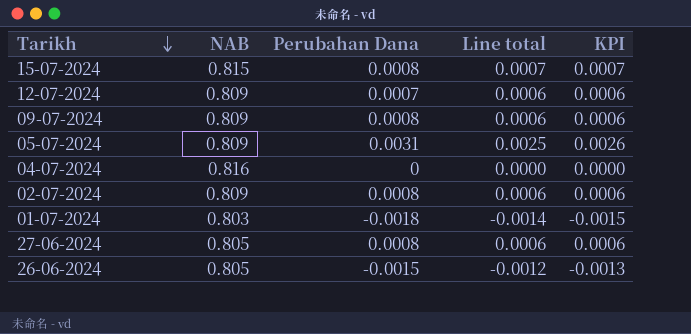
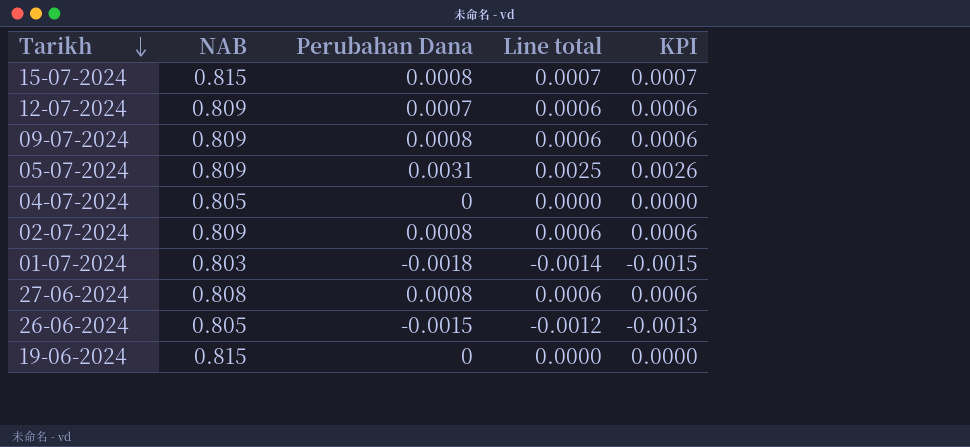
04-07-2024 | NAB: 0.816 -> 0.805
27-06-2024 | NAB: 0.805 -> 0.808
row 19-06-2024: none -> 0.815 | 0 | 0.0000 | 0.0000

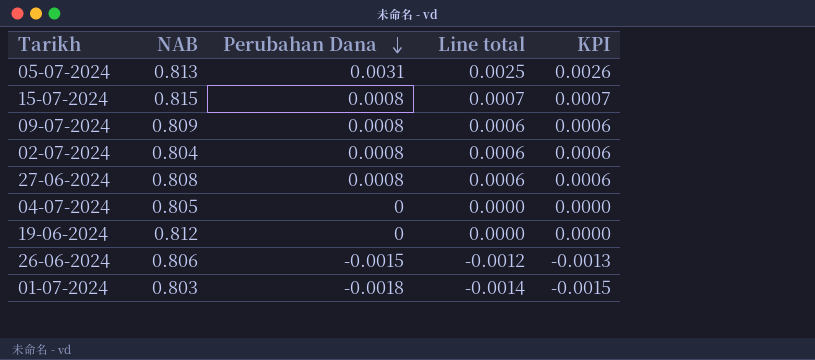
row order: Tarikh descending -> Perubahan Dana descending
row 12-07-2024: 0.809 | 0.0007 | 0.0006 | 0.0006 -> none
05-07-2024 | NAB: 0.809 -> 0.813
02-07-2024 | NAB: 0.809 -> 0.804
19-06-2024 | NAB: 0.815 -> 0.812
26-06-2024 | NAB: 0.805 -> 0.806

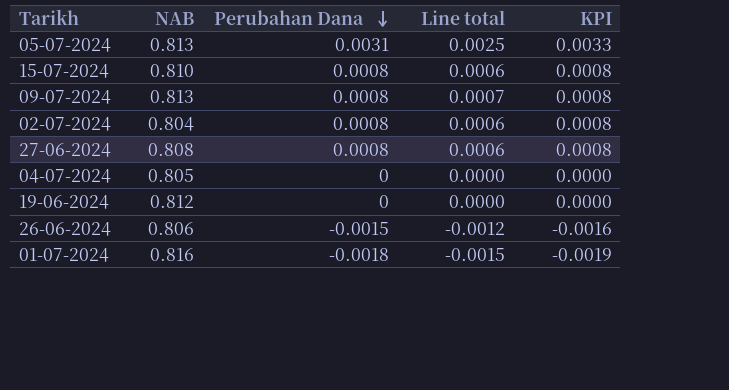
column KPI | formula: [Line total] * 1.05 -> [Perubahan Dana] * 1.05
15-07-2024 | NAB: 0.815 -> 0.810
15-07-2024 | Line total: 0.0007 -> 0.0006
09-07-2024 | NAB: 0.809 -> 0.813
09-07-2024 | Line total: 0.0006 -> 0.0007
01-07-2024 | NAB: 0.803 -> 0.816
01-07-2024 | Line total: -0.0014 -> -0.0015

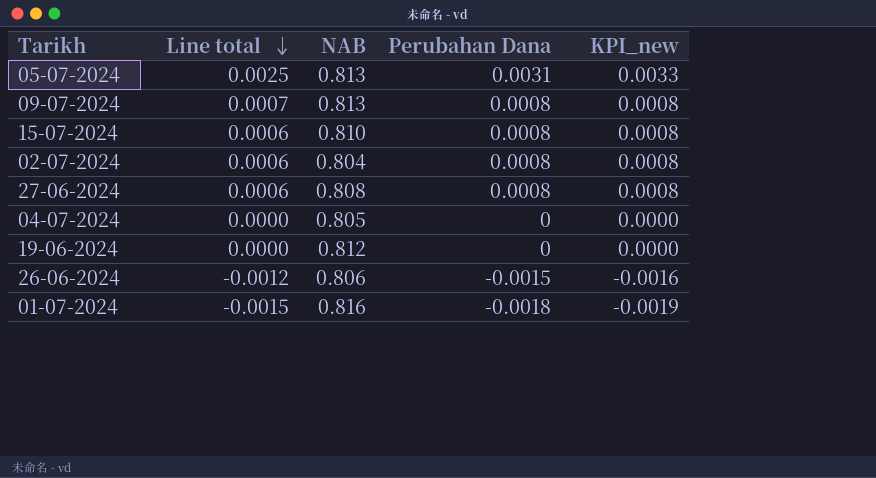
row order: Perubahan Dana descending -> Line total descending
column Line total | position: 4 -> 2
column name: KPI -> KPI_new

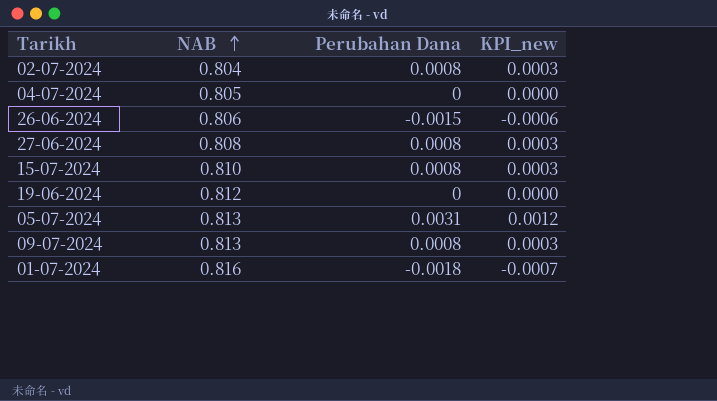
row order: Line total descending -> NAB ascending
column Line total | formula: [NAB] * [Perubahan Dana] -> none
column KPI_new | formula: [Perubahan Dana] * 1.05 -> [Perubahan Dana] * 0.4

